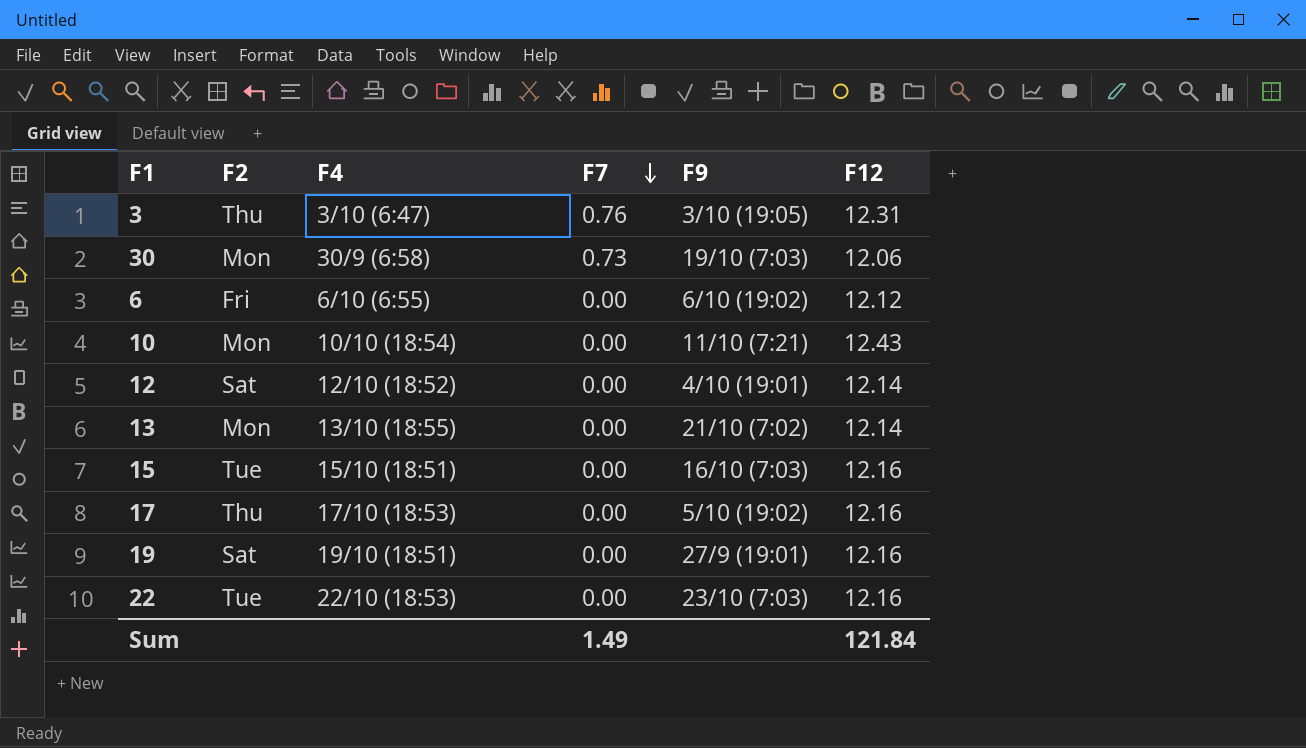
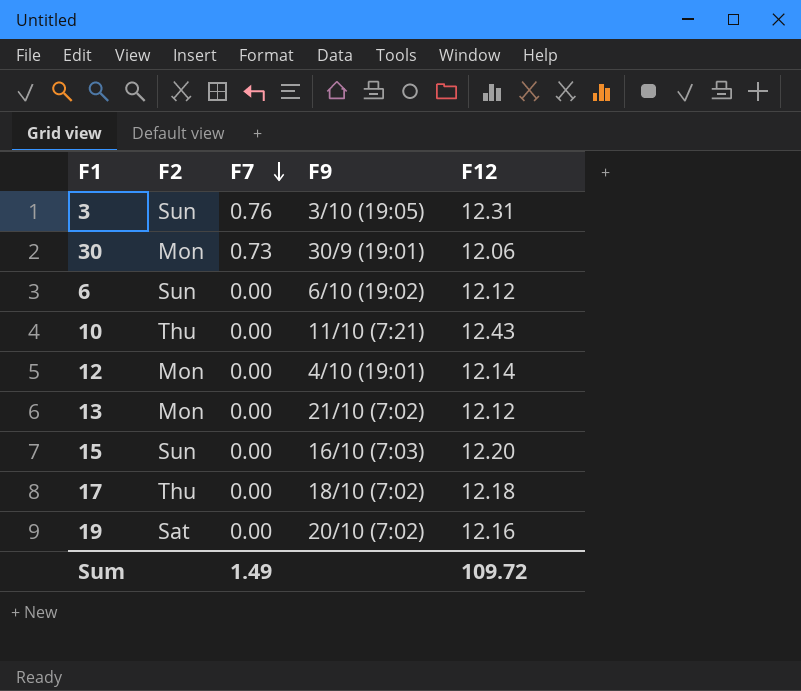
column F4 | position: 3 -> none
row 22: Tue | 22/10 (18:53) | 0.00 | 23/10 (7:03) | 12.16 -> none
3 | F2: Thu -> Sun
30 | F9: 19/10 (7:03) -> 30/9 (19:01)
6 | F2: Fri -> Sun
10 | F2: Mon -> Thu
12 | F2: Sat -> Mon
13 | F12: 12.14 -> 12.12
15 | F2: Tue -> Sun
15 | F12: 12.16 -> 12.20
17 | F9: 5/10 (19:02) -> 18/10 (7:02)
17 | F12: 12.16 -> 12.18
19 | F9: 27/9 (19:01) -> 20/10 (7:02)
Sum | F12: 121.84 -> 109.72

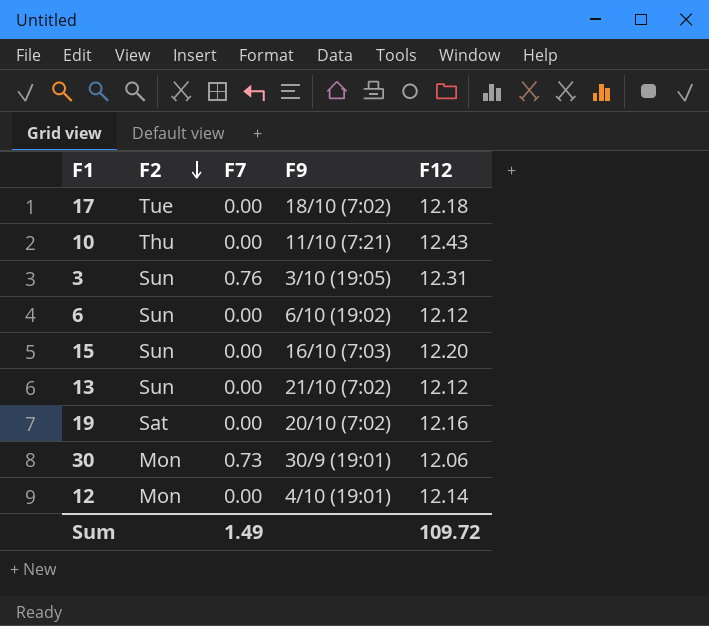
row order: F7 descending -> F2 descending
17 | F2: Thu -> Tue
13 | F2: Mon -> Sun

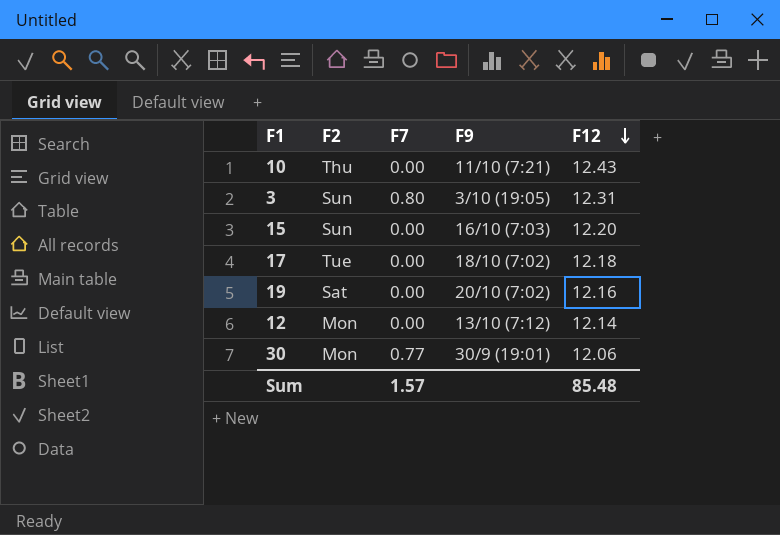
row order: F2 descending -> F12 descending
row 6: Sun | 0.00 | 6/10 (19:02) | 12.12 -> none
row 13: Sun | 0.00 | 21/10 (7:02) | 12.12 -> none
3 | F7: 0.76 -> 0.80
12 | F9: 4/10 (19:01) -> 13/10 (7:12)
30 | F7: 0.73 -> 0.77
Sum | F7: 1.49 -> 1.57
Sum | F12: 109.72 -> 85.48

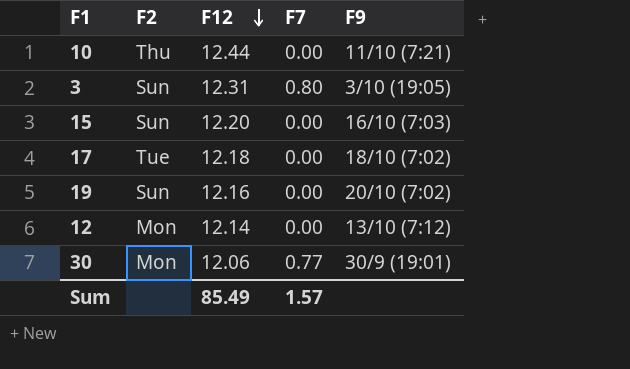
column F12 | position: 5 -> 3
10 | F12: 12.43 -> 12.44
19 | F2: Sat -> Sun
Sum | F12: 85.48 -> 85.49

